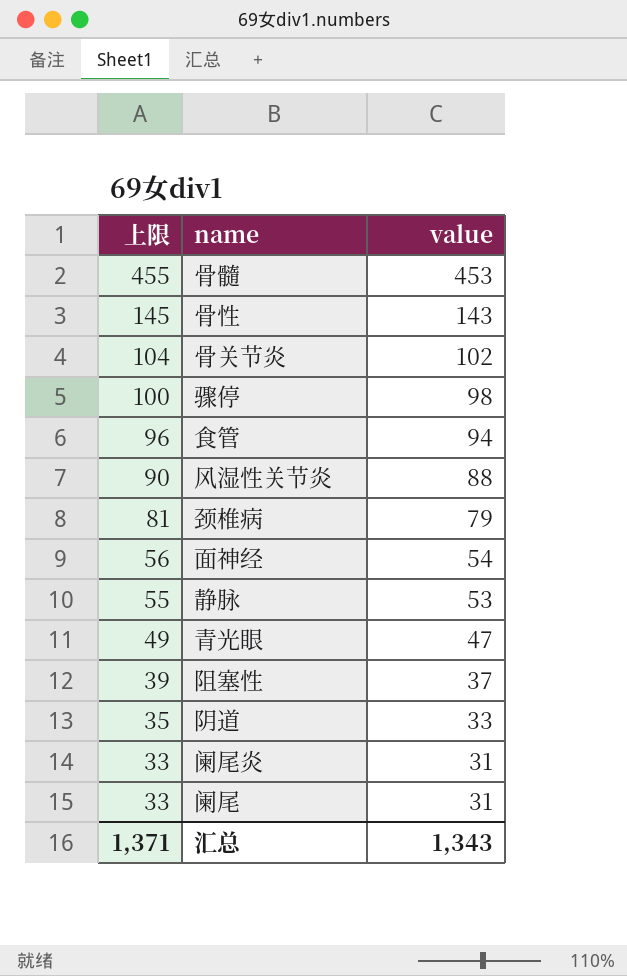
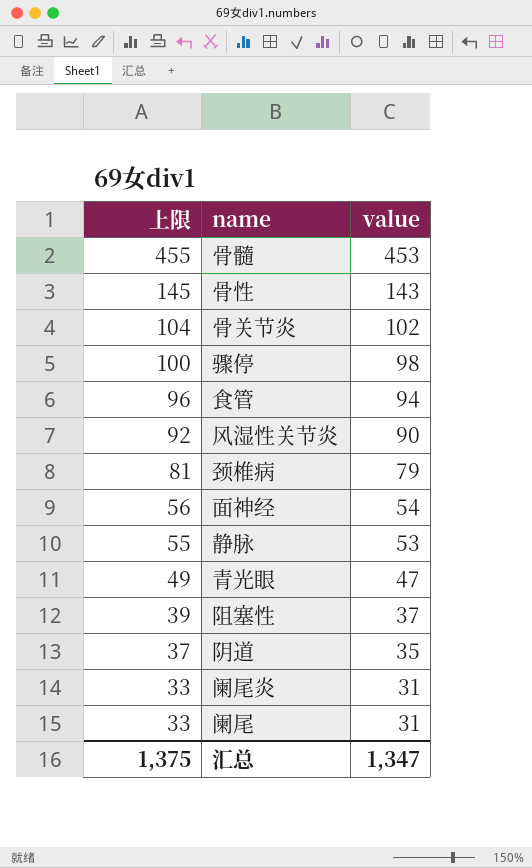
风湿性关节炎 | 上限: 90 -> 92
风湿性关节炎 | value: 88 -> 90
阴道 | 上限: 35 -> 37
阴道 | value: 33 -> 35
汇总 | 上限: 1,371 -> 1,375
汇总 | value: 1,343 -> 1,347

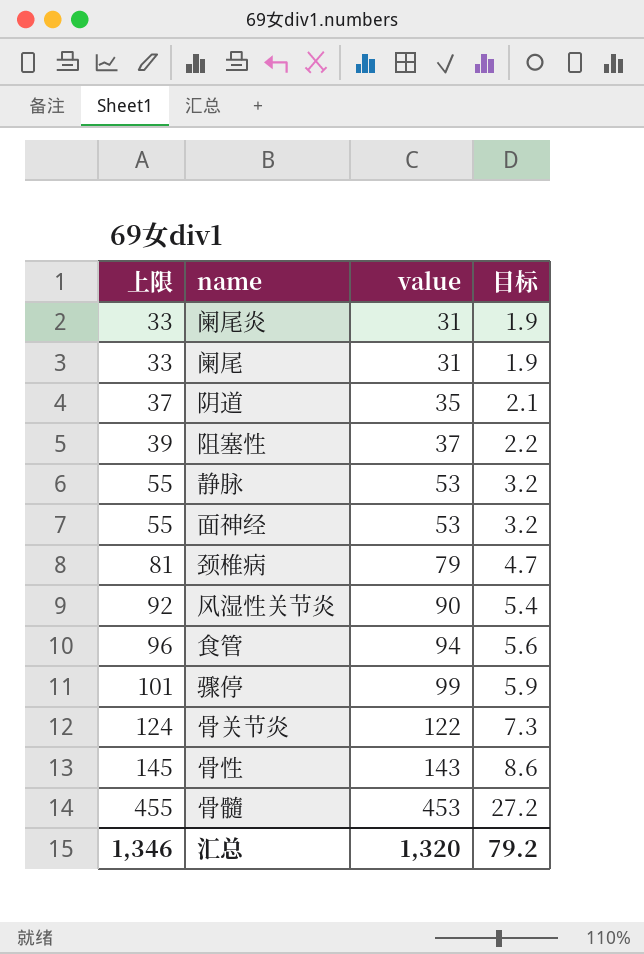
row order: 上限 descending -> 上限 ascending
column 目标 | formula: none -> [value] * 0.06
row 青光眼: 49 | 47 -> none
面神经 | 上限: 56 -> 55
面神经 | value: 54 -> 53
骤停 | 上限: 100 -> 101
骤停 | value: 98 -> 99
骨关节炎 | 上限: 104 -> 124
骨关节炎 | value: 102 -> 122
汇总 | 上限: 1,375 -> 1,346
汇总 | value: 1,347 -> 1,320

